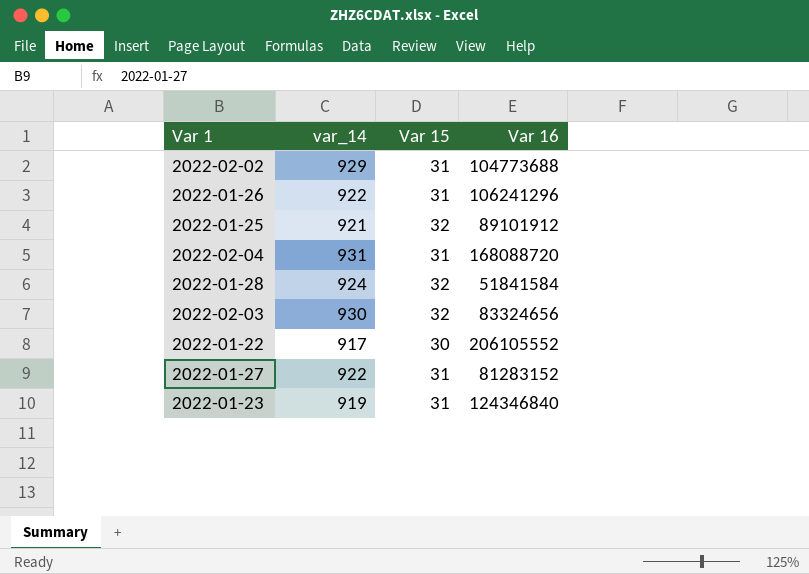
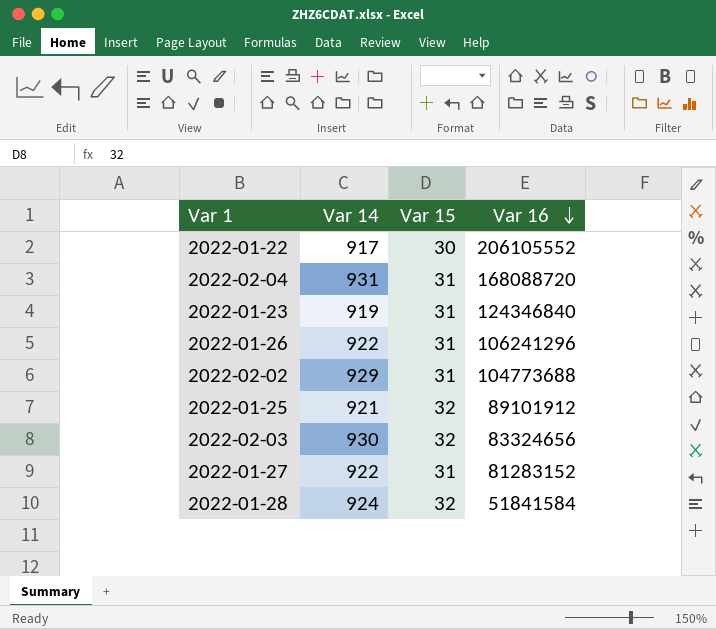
row order: none -> Var 16 descending
column name: var_14 -> Var 14

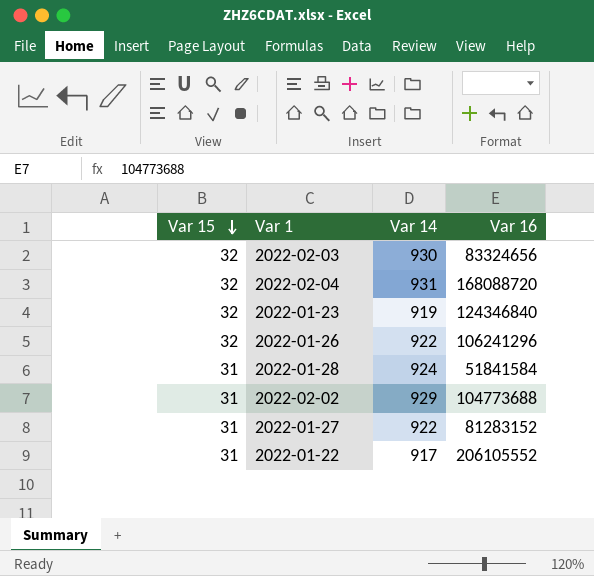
row order: Var 16 descending -> Var 15 descending
column Var 15 | position: 3 -> 1
row 2022-01-25: 921 | 32 | 89101912 -> none
2022-02-04 | Var 15: 31 -> 32
2022-01-23 | Var 15: 31 -> 32
2022-01-26 | Var 15: 31 -> 32
2022-01-28 | Var 15: 32 -> 31
2022-01-22 | Var 15: 30 -> 31

